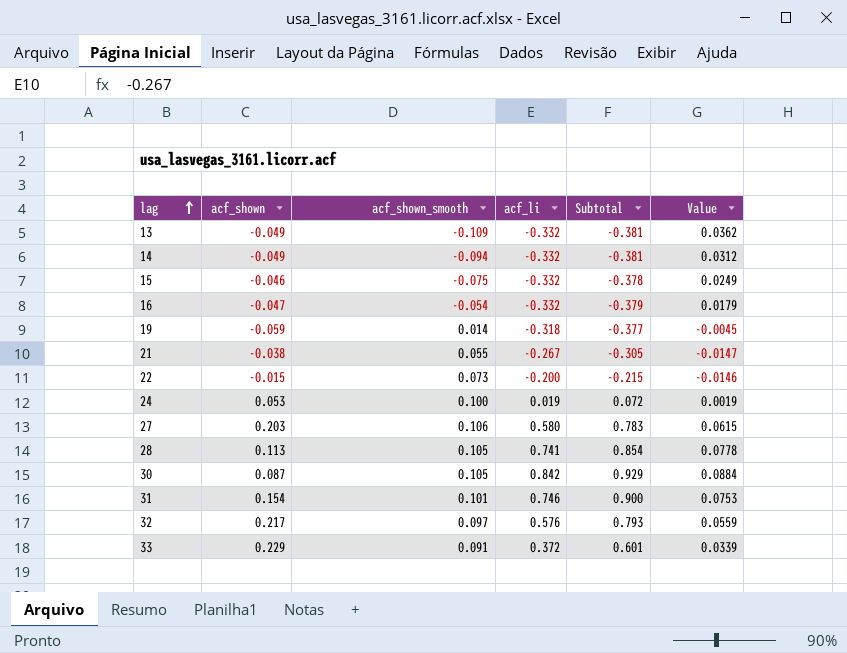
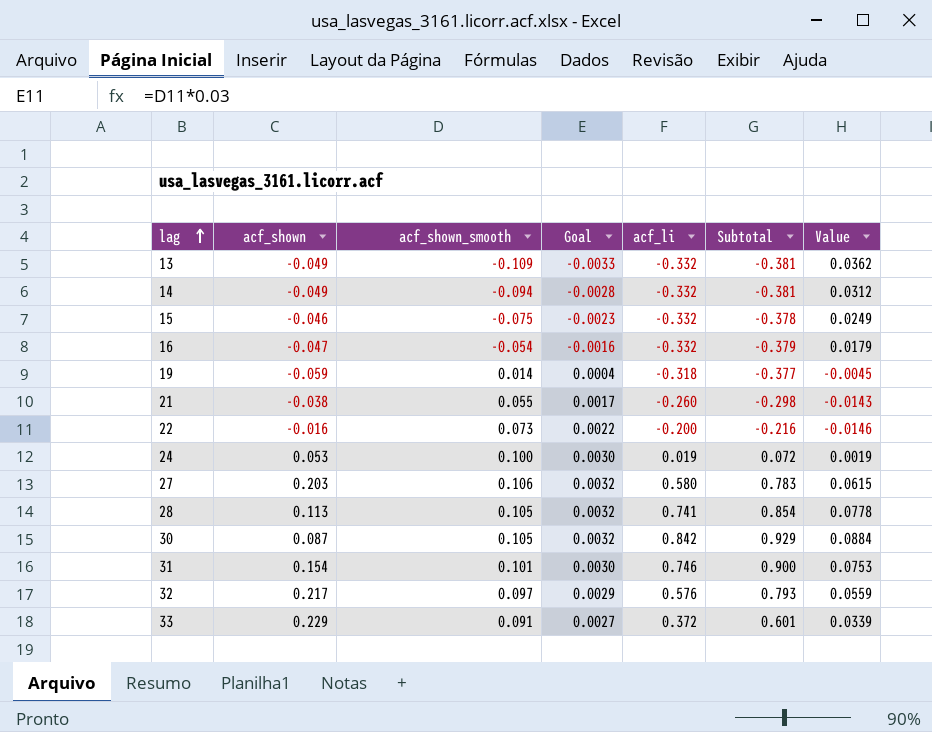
column Goal | formula: none -> [acf_shown_smooth] * 0.03
21 | acf_li: -0.267 -> -0.260
21 | Subtotal: -0.305 -> -0.298
21 | Value: -0.0147 -> -0.0143
22 | acf_shown: -0.015 -> -0.016
22 | Subtotal: -0.215 -> -0.216

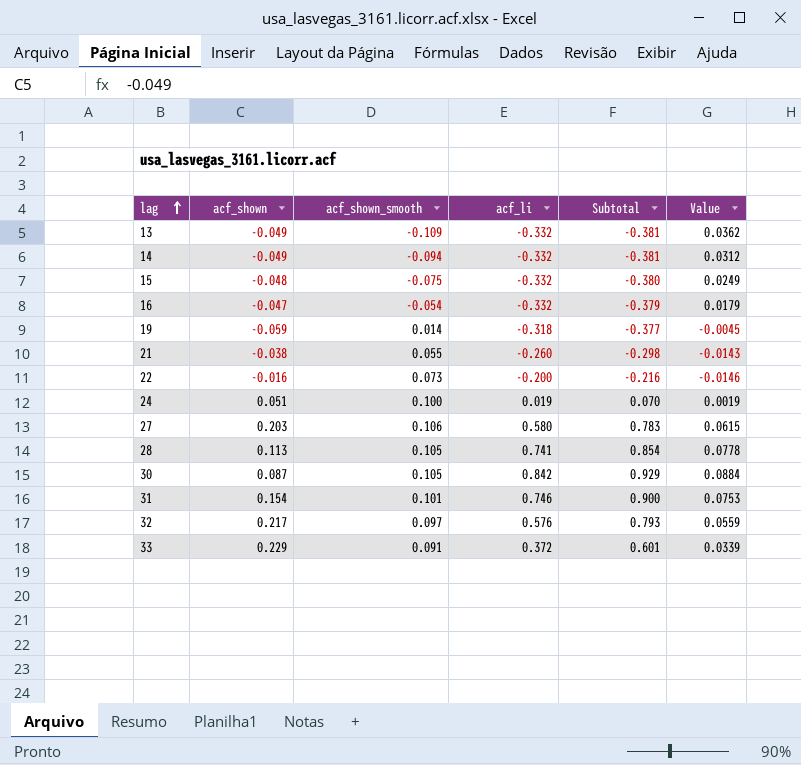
column Goal | formula: [acf_shown_smooth] * 0.03 -> none
15 | acf_shown: -0.046 -> -0.048
15 | Subtotal: -0.378 -> -0.380
24 | acf_shown: 0.053 -> 0.051
24 | Subtotal: 0.072 -> 0.070

